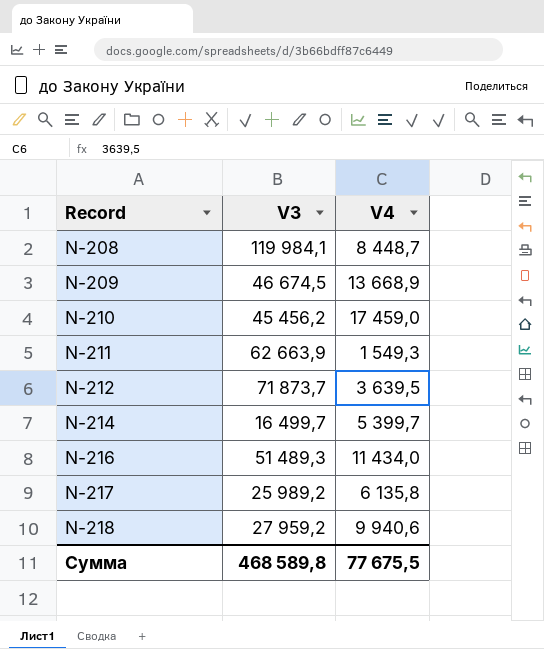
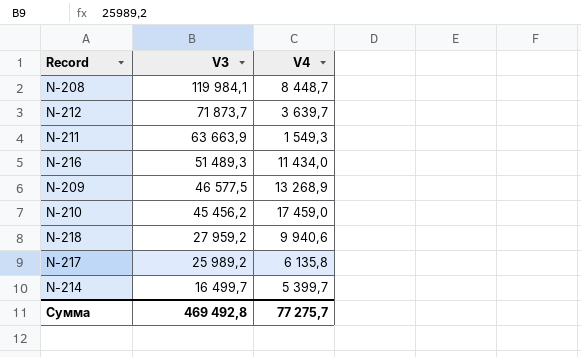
row order: Record ascending -> V3 descending
N-212 | V4: 3 639,5 -> 3 639,7
N-211 | V3: 62 663,9 -> 63 663,9
N-209 | V3: 46 674,5 -> 46 577,5
N-209 | V4: 13 668,9 -> 13 268,9
Сумма | V3: 468 589,8 -> 469 492,8
Сумма | V4: 77 675,5 -> 77 275,7

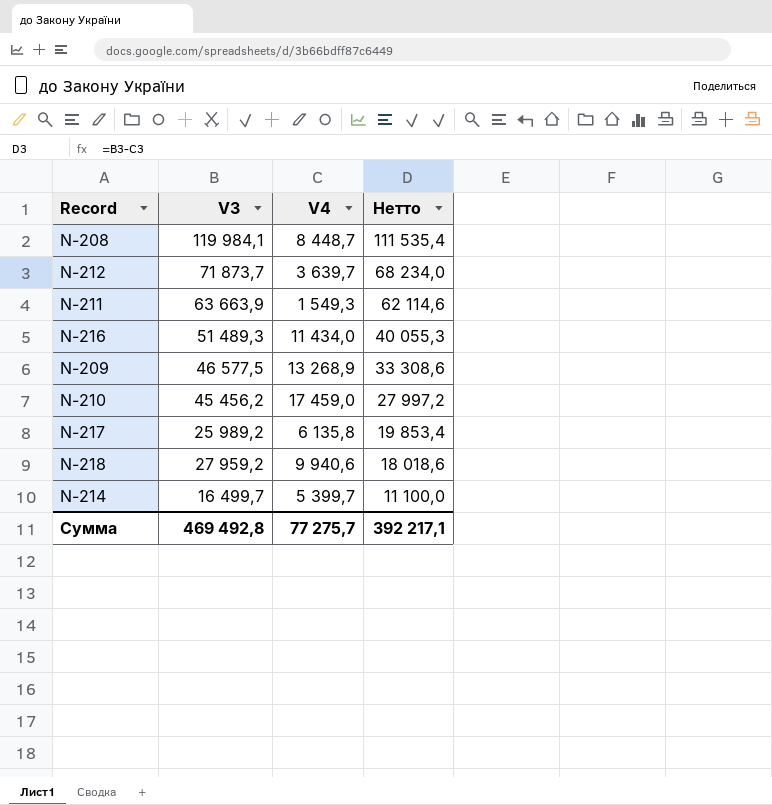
row order: V3 descending -> Нетто descending
column Нетто | formula: none -> [V3] - [V4]

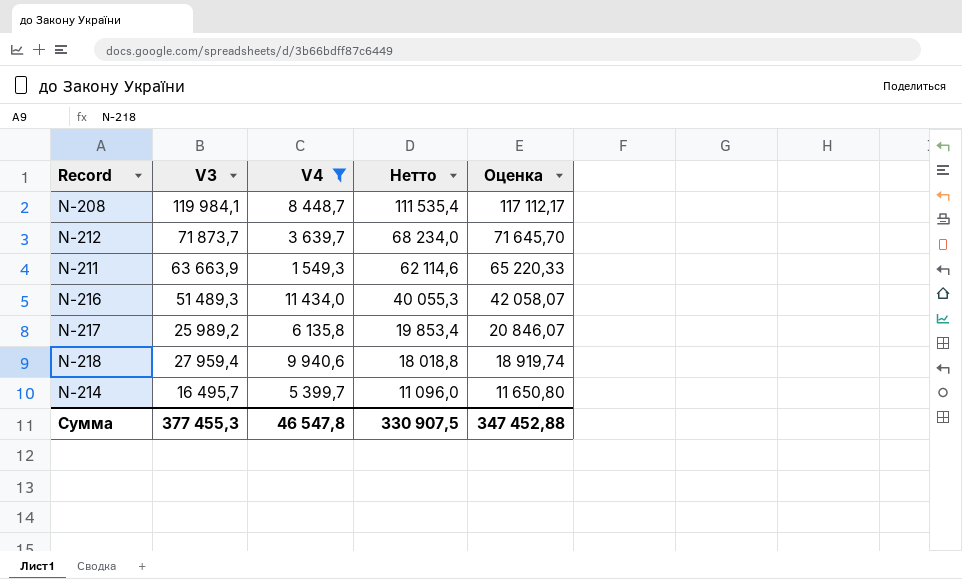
filter: none -> V4 <= 11 434,0
column Оценка | formula: none -> [Нетто] * 1,05
N-218 | V3: 27 959,2 -> 27 959,4
N-218 | Нетто: 18 018,6 -> 18 018,8
N-214 | V3: 16 499,7 -> 16 495,7
N-214 | Нетто: 11 100,0 -> 11 096,0
Сумма | V3: 469 492,8 -> 377 455,3
Сумма | V4: 77 275,7 -> 46 547,8
Сумма | Нетто: 392 217,1 -> 330 907,5

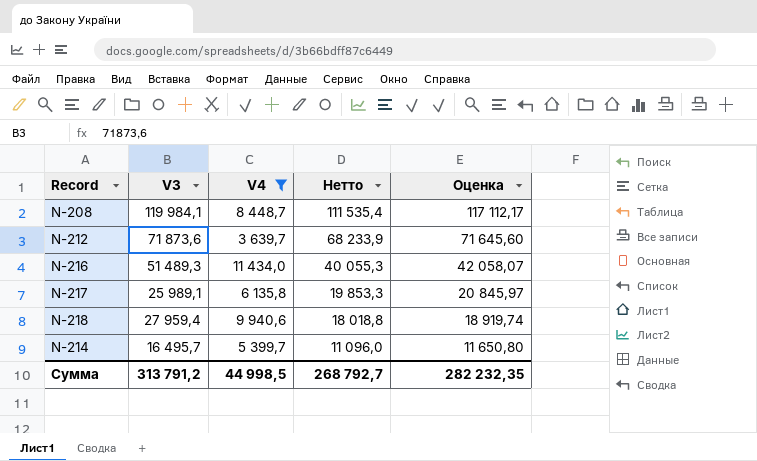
row N-211: 63 663,9 | 1 549,3 | 62 114,6 | 65 220,33 -> none
N-212 | V3: 71 873,7 -> 71 873,6
N-212 | Нетто: 68 234,0 -> 68 233,9
N-212 | Оценка: 71 645,70 -> 71 645,60
N-217 | V3: 25 989,2 -> 25 989,1
N-217 | Нетто: 19 853,4 -> 19 853,3
N-217 | Оценка: 20 846,07 -> 20 845,97
Сумма | V3: 377 455,3 -> 313 791,2
Сумма | V4: 46 547,8 -> 44 998,5
Сумма | Нетто: 330 907,5 -> 268 792,7
Сумма | Оценка: 347 452,88 -> 282 232,35

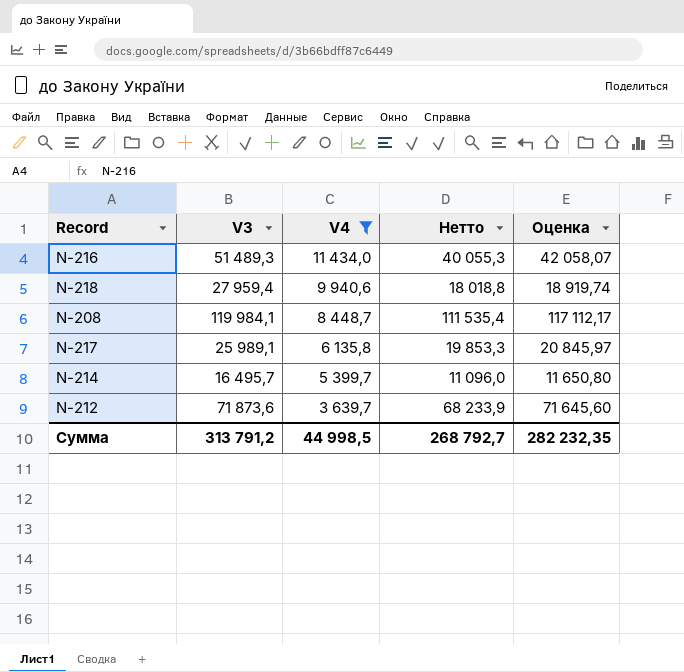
row order: Нетто descending -> V4 descending

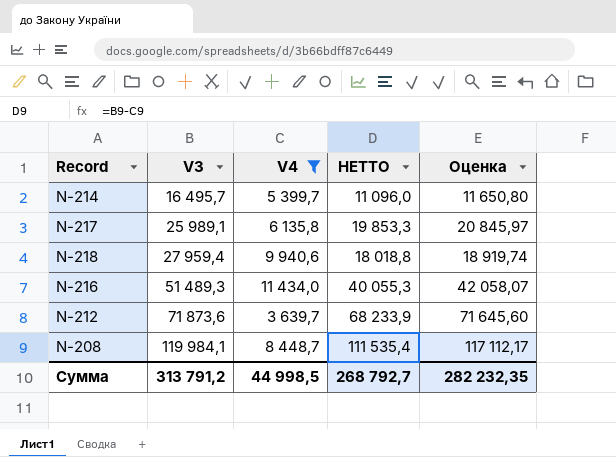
row order: V4 descending -> V3 ascending
column name: Нетто -> НЕТТО

